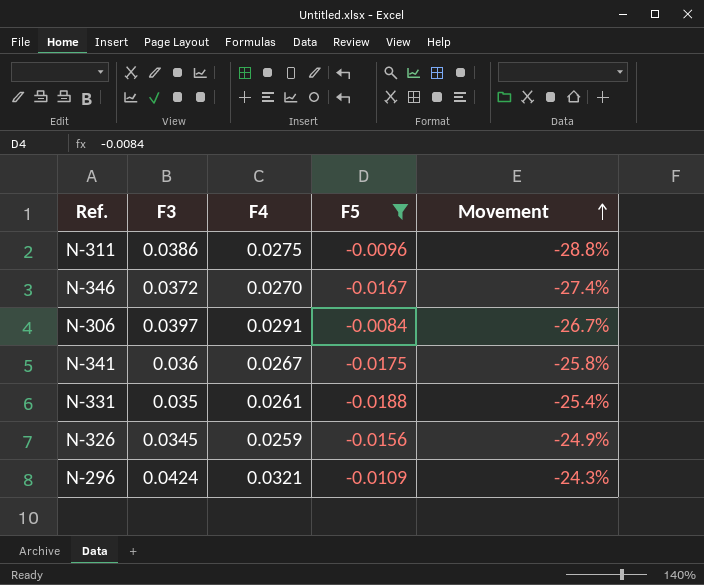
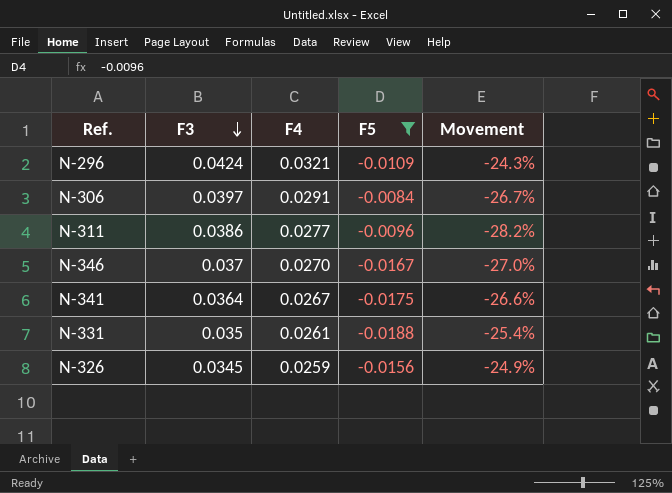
row order: Movement ascending -> F3 descending
N-311 | F4: 0.0275 -> 0.0277
N-311 | Movement: -28.8% -> -28.2%
N-346 | F3: 0.0372 -> 0.037
N-346 | Movement: -27.4% -> -27.0%
N-341 | F3: 0.036 -> 0.0364
N-341 | Movement: -25.8% -> -26.6%

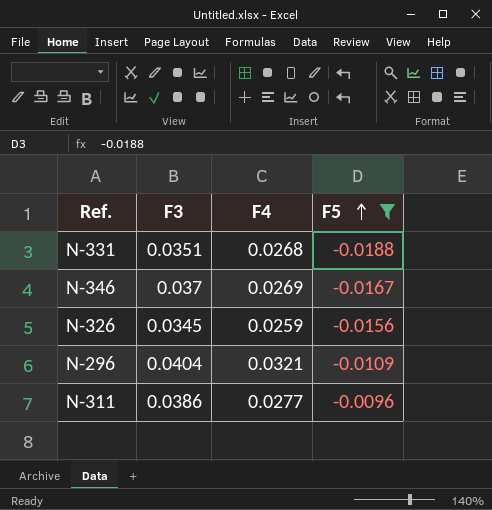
row order: F3 descending -> F5 ascending
column Movement | formula: ([F4] - [F3]) / [F3] -> none
row N-306: 0.0397 | 0.0291 | -0.0084 | -26.7% -> none
row N-341: 0.0364 | 0.0267 | -0.0175 | -26.6% -> none
N-331 | F3: 0.035 -> 0.0351
N-331 | F4: 0.0261 -> 0.0268
N-346 | F4: 0.0270 -> 0.0269
N-296 | F3: 0.0424 -> 0.0404

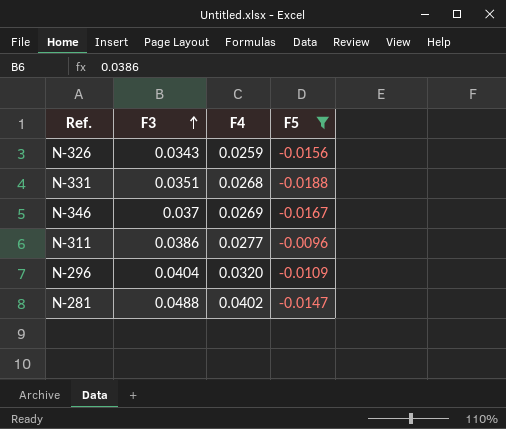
row order: F5 ascending -> F3 ascending
N-326 | F3: 0.0345 -> 0.0343
N-296 | F4: 0.0321 -> 0.0320
row N-281: none -> 0.0488 | 0.0402 | -0.0147

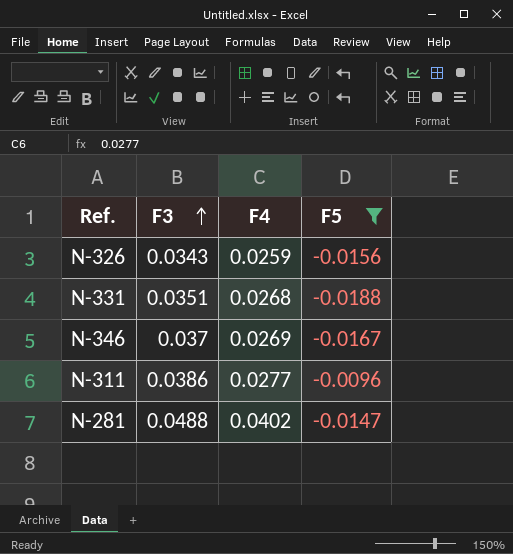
row N-296: 0.0404 | 0.0320 | -0.0109 -> none

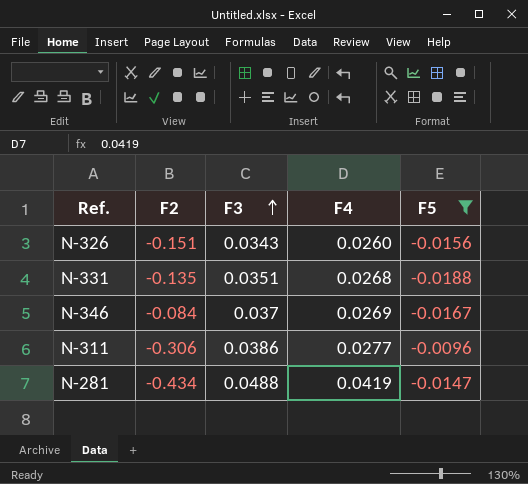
column F2 | position: none -> 2
N-326 | F4: 0.0259 -> 0.0260
N-281 | F4: 0.0402 -> 0.0419

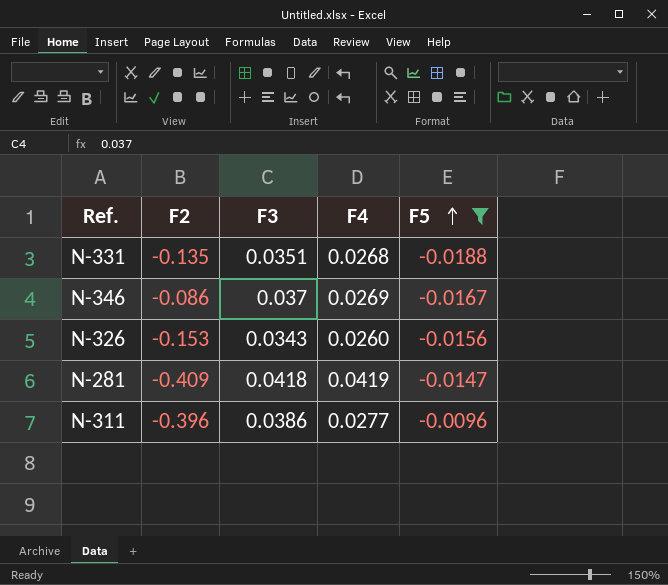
row order: F3 ascending -> F5 ascending
N-346 | F2: -0.084 -> -0.086
N-326 | F2: -0.151 -> -0.153
N-281 | F2: -0.434 -> -0.409
N-281 | F3: 0.0488 -> 0.0418
N-311 | F2: -0.306 -> -0.396

